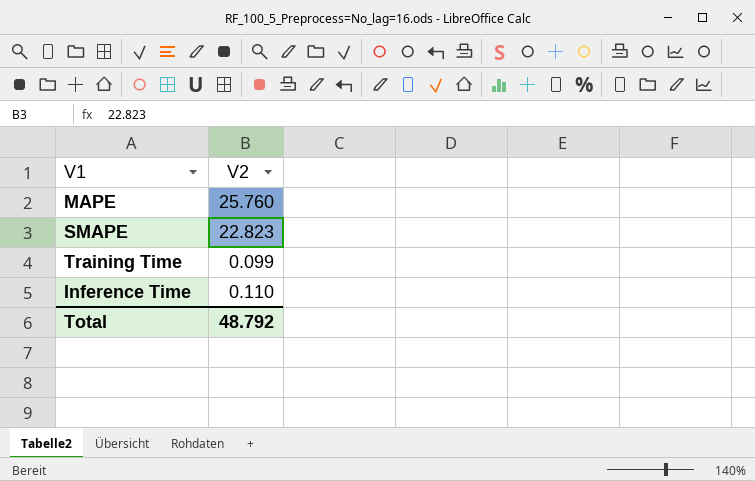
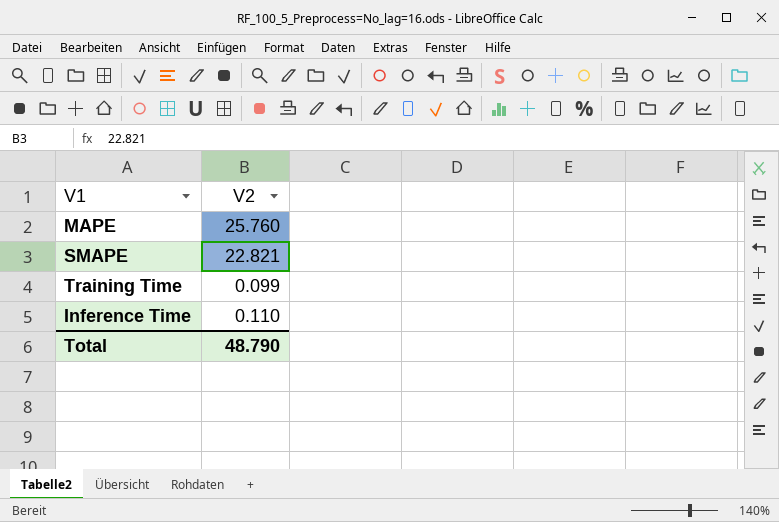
SMAPE | V2: 22.823 -> 22.821
Total | V2: 48.792 -> 48.790

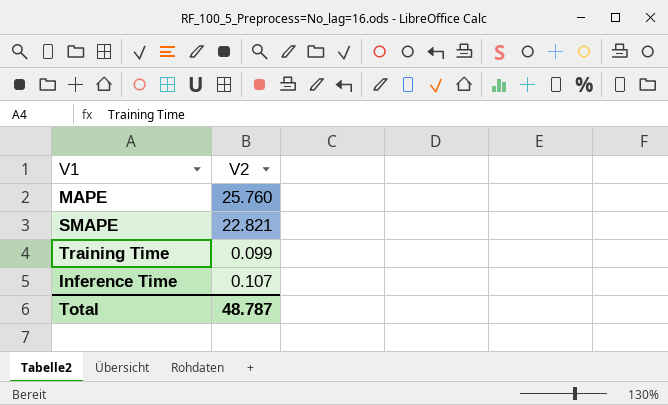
Inference Time | V2: 0.110 -> 0.107
Total | V2: 48.790 -> 48.787

